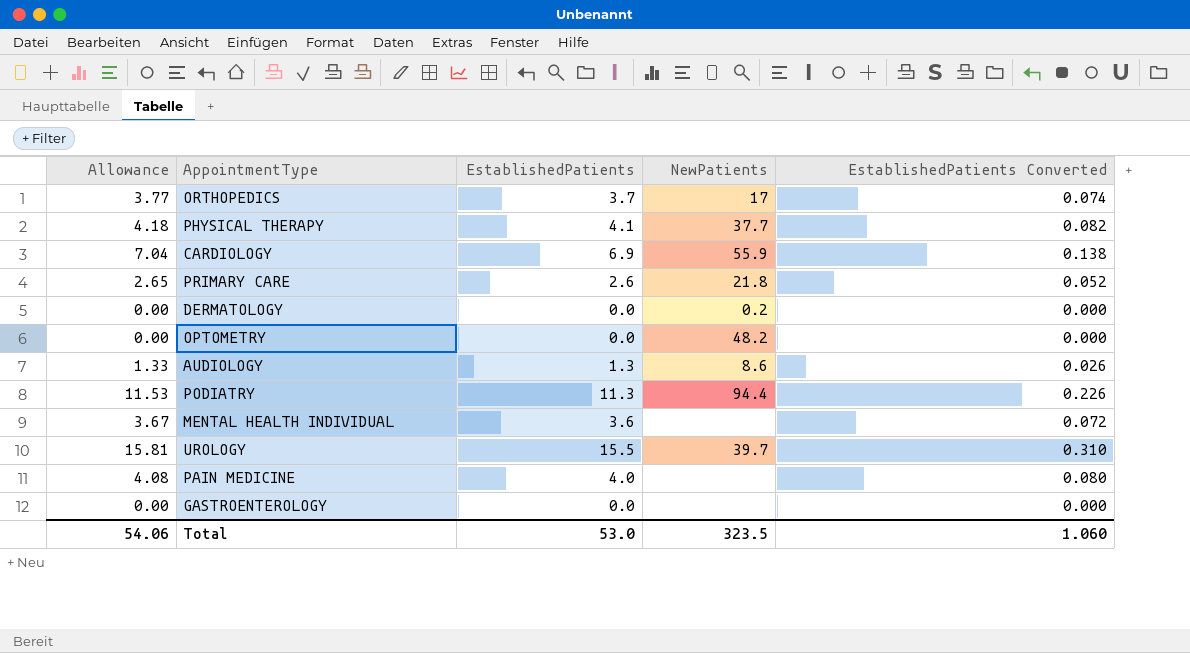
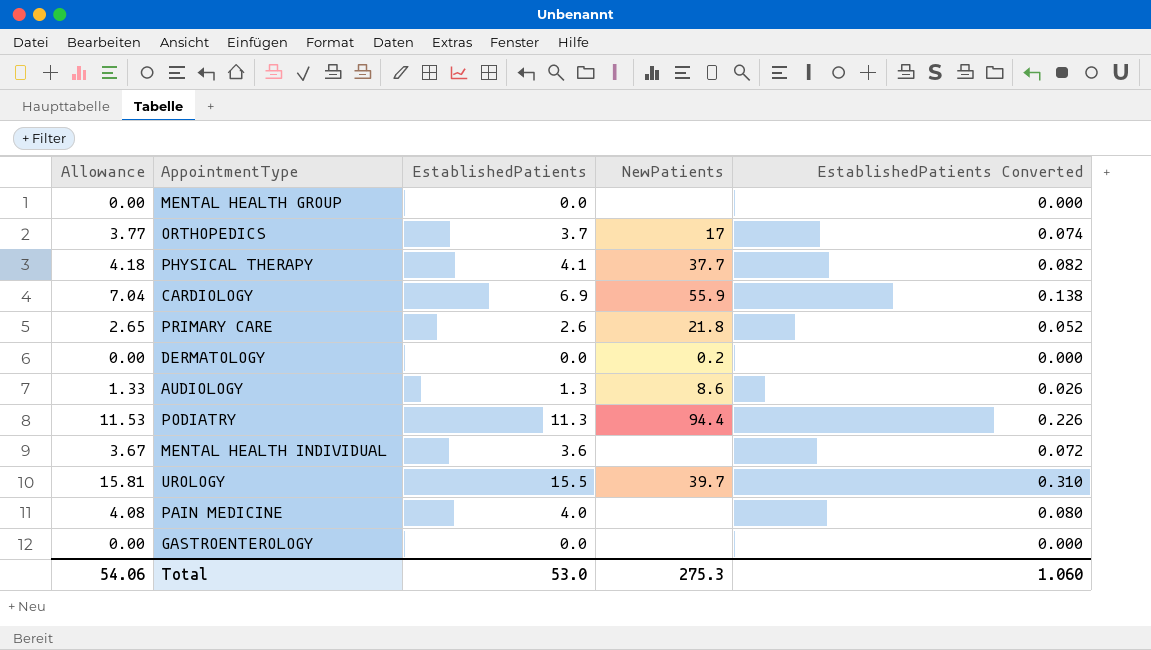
row OPTOMETRY: 0.00 | 0.0 | 48.2 | 0.000 -> none
row MENTAL HEALTH GROUP: none -> 0.00 | 0.0 | none | 0.000
Total | NewPatients: 323.5 -> 275.3

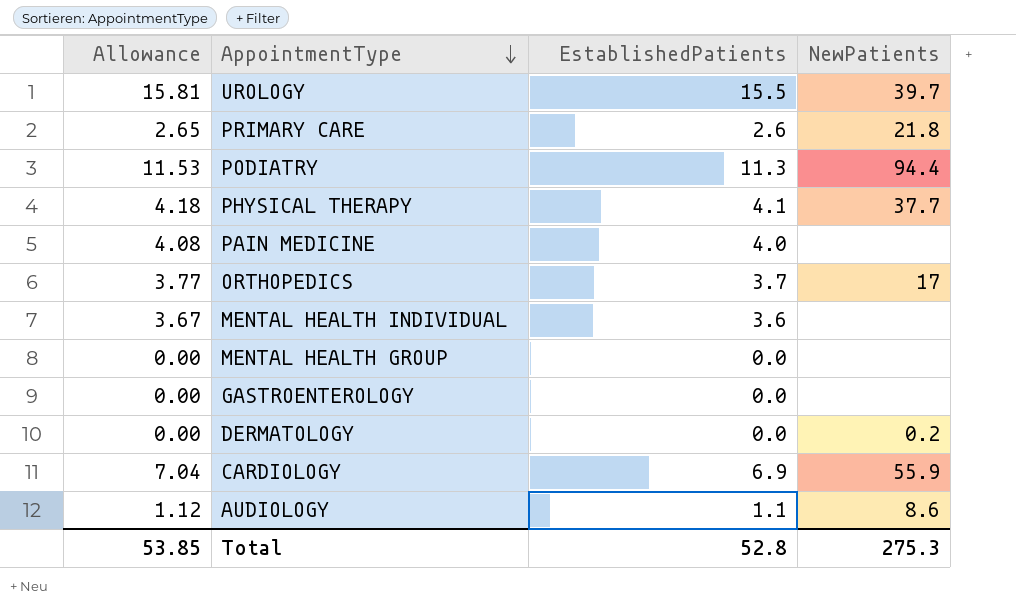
row order: none -> AppointmentType descending
column EstablishedPatients Converted | formula: [EstablishedPatients] * 0.02 -> none
AUDIOLOGY | Allowance: 1.33 -> 1.12
AUDIOLOGY | EstablishedPatients: 1.3 -> 1.1
Total | Allowance: 54.06 -> 53.85
Total | EstablishedPatients: 53.0 -> 52.8

